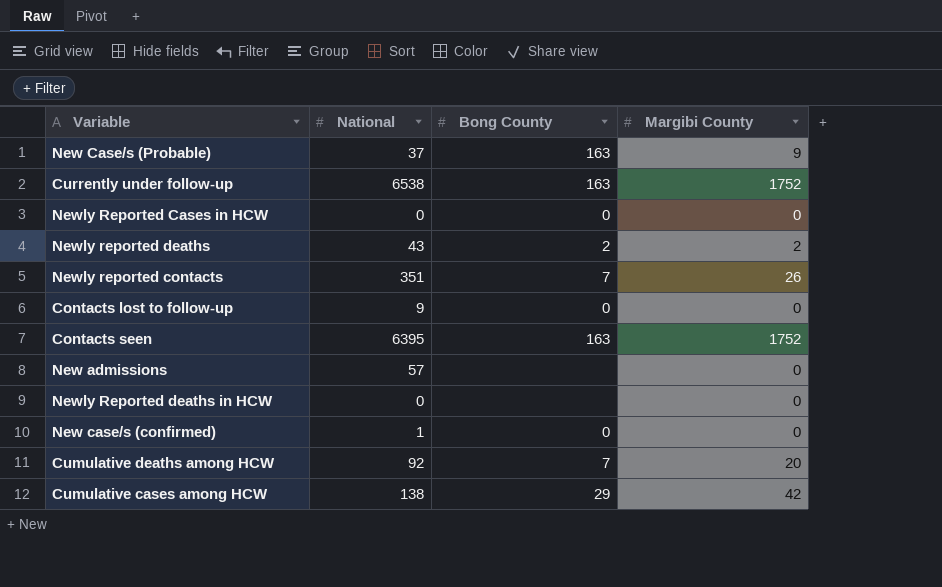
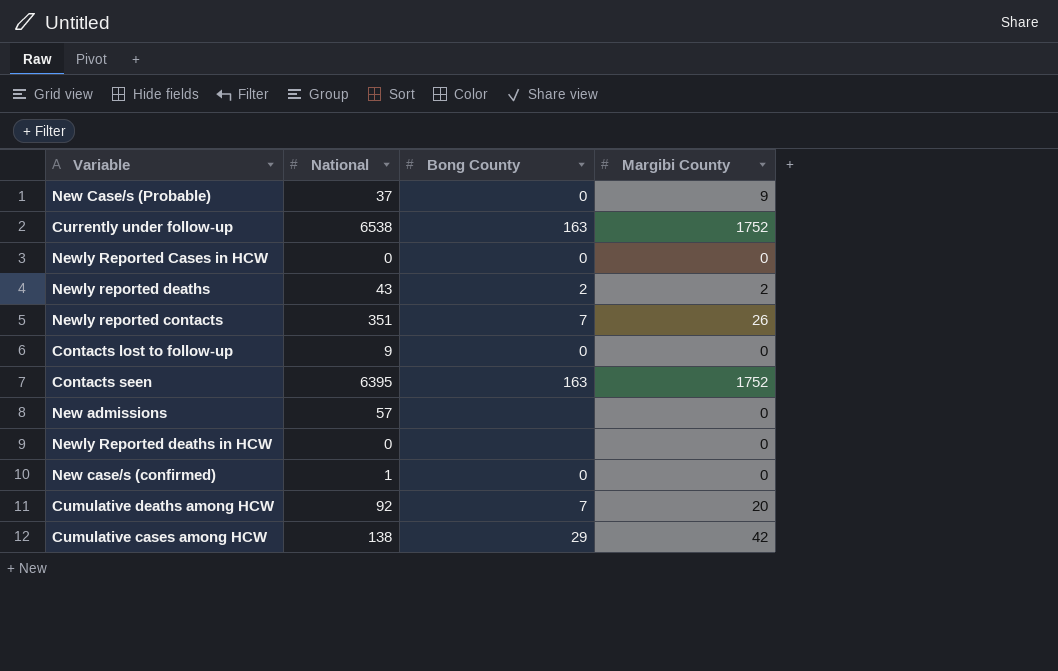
New Case/s (Probable) | Bong County: 163 -> 0

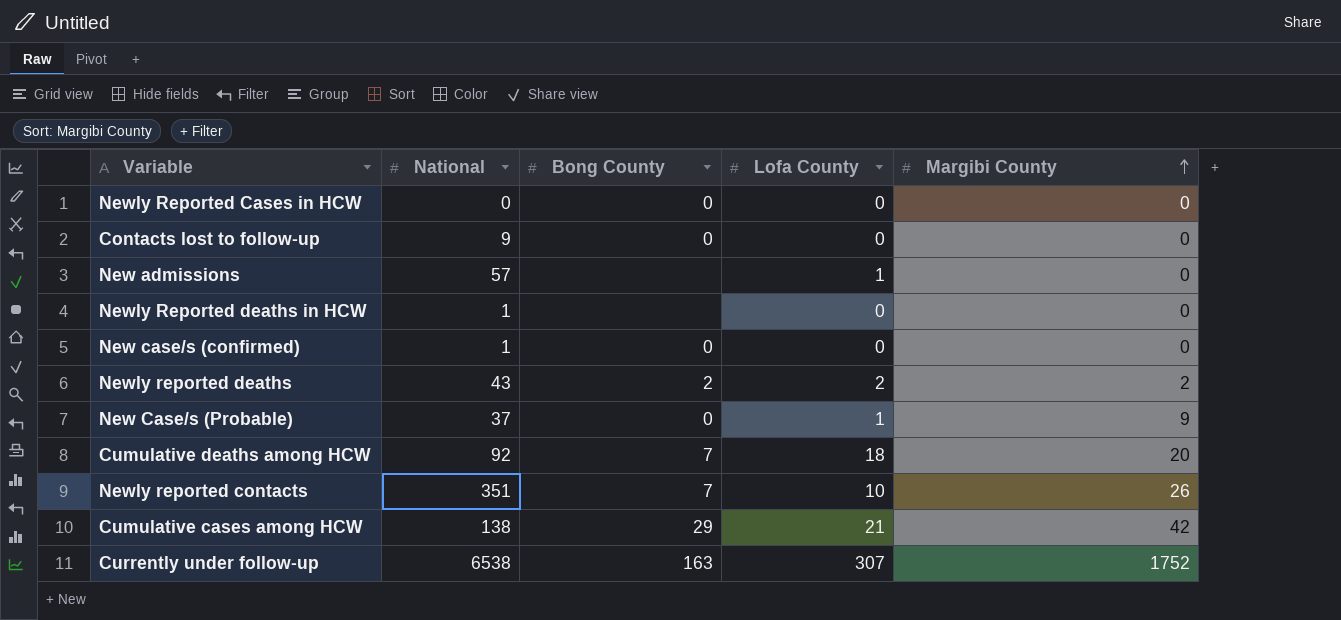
row order: none -> Margibi County ascending
column Lofa County | position: none -> 4
row Contacts seen: 6395 | 163 | 1752 -> none
Newly Reported deaths in HCW | National: 0 -> 1

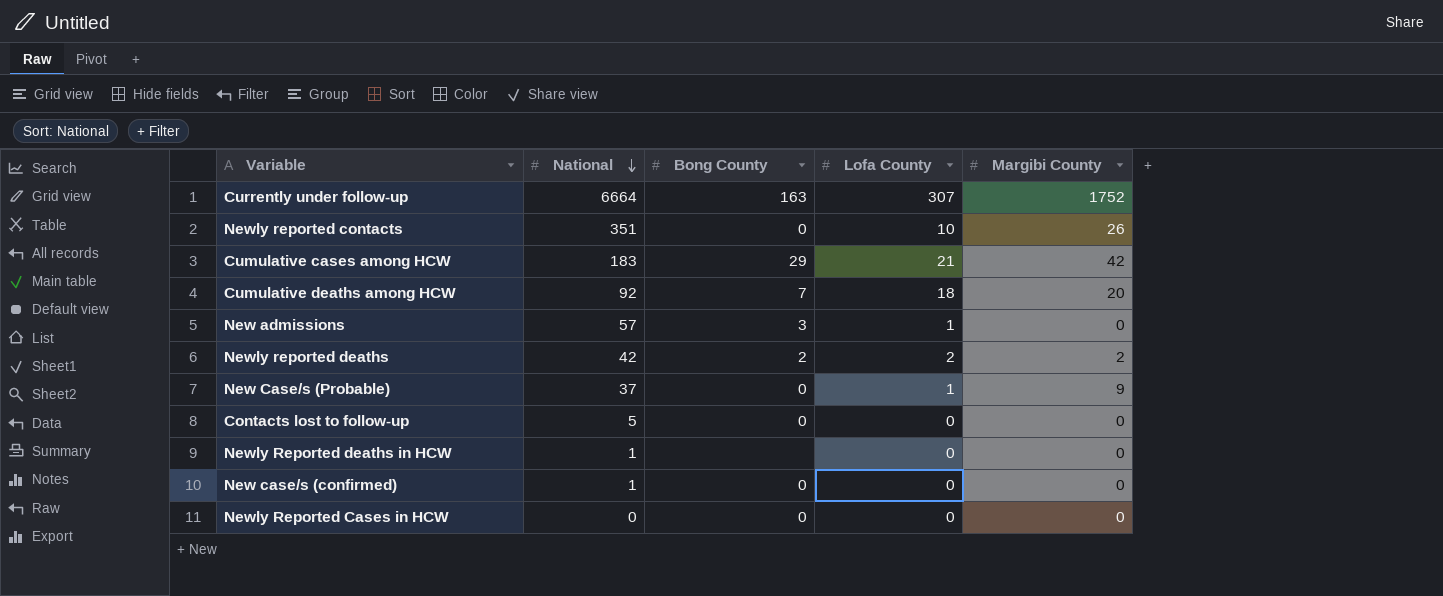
row order: Margibi County ascending -> National descending
Currently under follow-up | National: 6538 -> 6664
Newly reported contacts | Bong County: 7 -> 0
Cumulative cases among HCW | National: 138 -> 183
New admissions | Bong County: none -> 3
Newly reported deaths | National: 43 -> 42
Contacts lost to follow-up | National: 9 -> 5

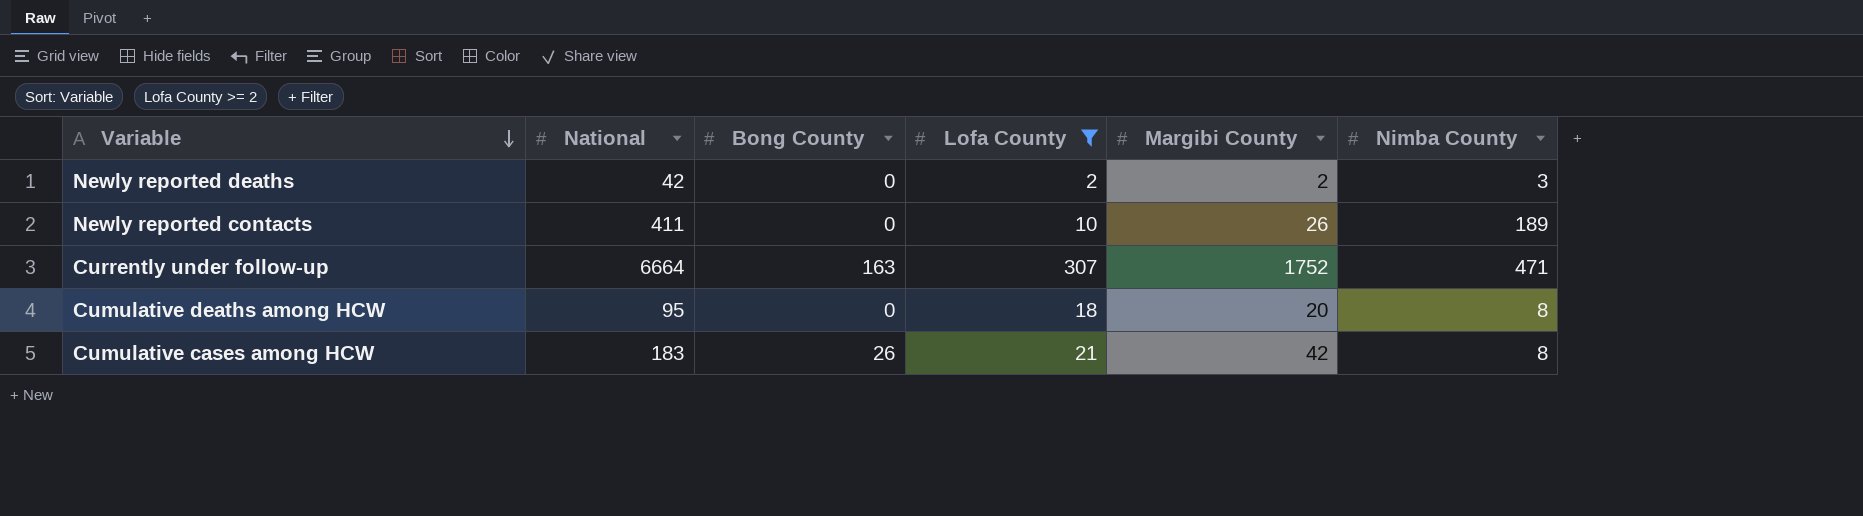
filter: none -> Lofa County >= 2
row order: National descending -> Variable descending
column Nimba County | position: none -> 6
Newly reported deaths | Bong County: 2 -> 0
Newly reported contacts | National: 351 -> 411
Cumulative deaths among HCW | National: 92 -> 95
Cumulative deaths among HCW | Bong County: 7 -> 0
Cumulative cases among HCW | Bong County: 29 -> 26

